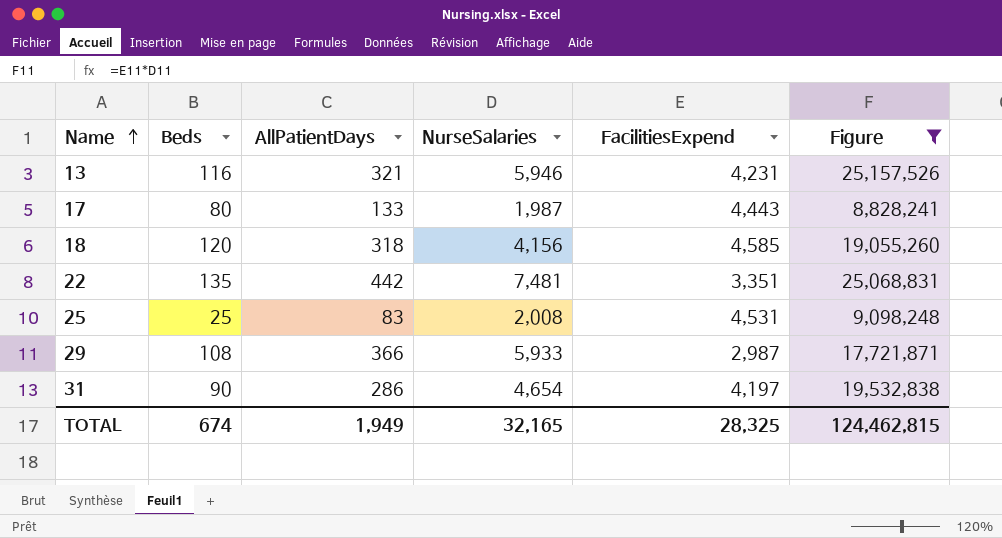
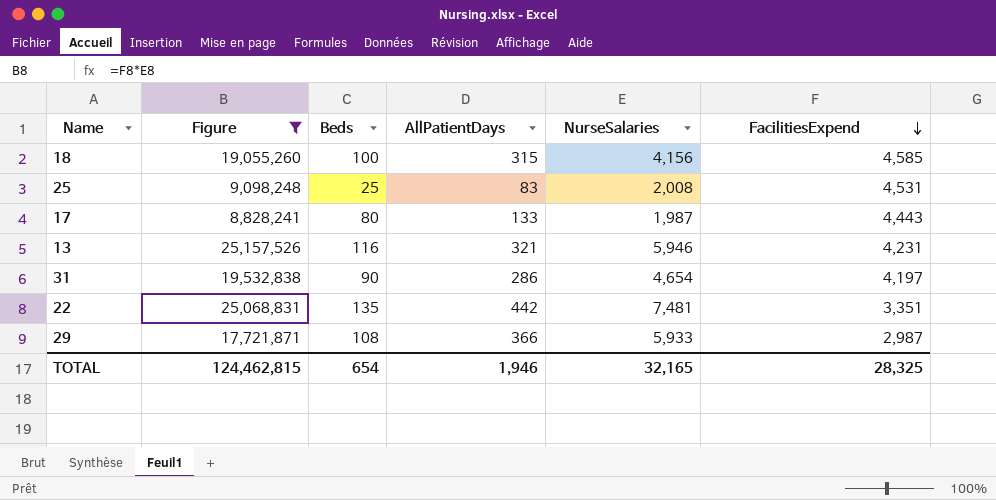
row order: Name ascending -> FacilitiesExpend descending
column Figure | position: 6 -> 2
18 | Beds: 120 -> 100
18 | AllPatientDays: 318 -> 315
TOTAL | Beds: 674 -> 654
TOTAL | AllPatientDays: 1,949 -> 1,946

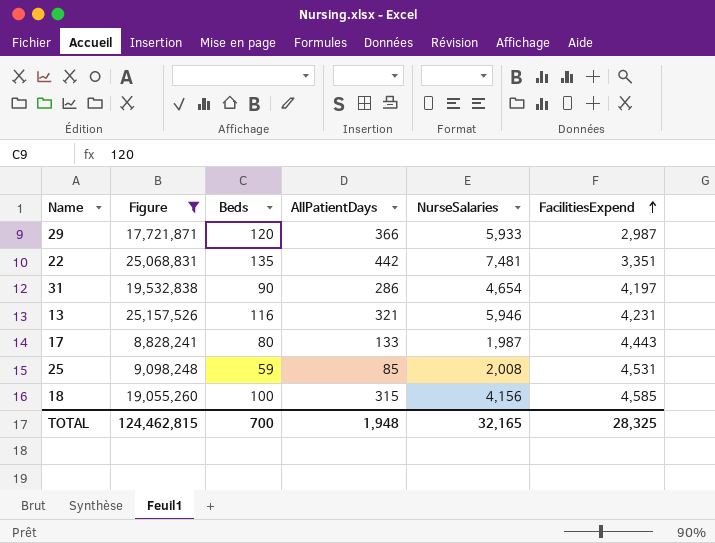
row order: FacilitiesExpend descending -> FacilitiesExpend ascending
29 | Beds: 108 -> 120
25 | Beds: 25 -> 59
25 | AllPatientDays: 83 -> 85
TOTAL | Beds: 654 -> 700
TOTAL | AllPatientDays: 1,946 -> 1,948

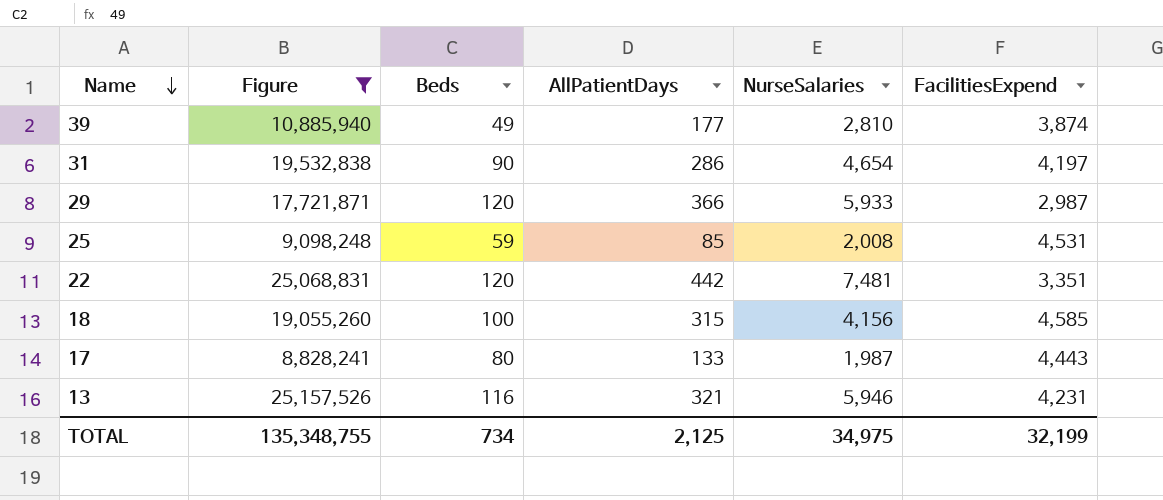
row order: FacilitiesExpend ascending -> Name descending
row 39: none -> 10,885,940 | 49 | 177 | 2,810 | 3,874
22 | Beds: 135 -> 120
TOTAL | Figure: 124,462,815 -> 135,348,755
TOTAL | Beds: 700 -> 734
TOTAL | AllPatientDays: 1,948 -> 2,125
TOTAL | NurseSalaries: 32,165 -> 34,975
TOTAL | FacilitiesExpend: 28,325 -> 32,199

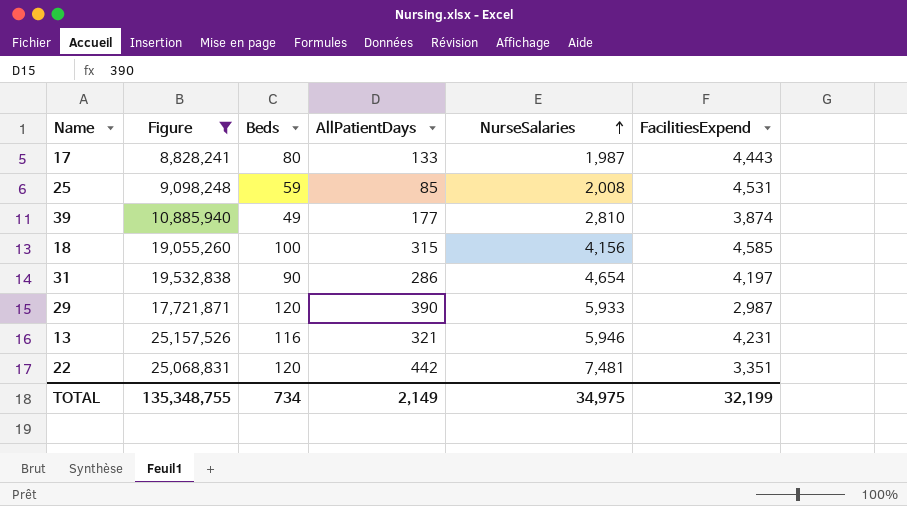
row order: Name descending -> NurseSalaries ascending
29 | AllPatientDays: 366 -> 390
TOTAL | AllPatientDays: 2,125 -> 2,149

